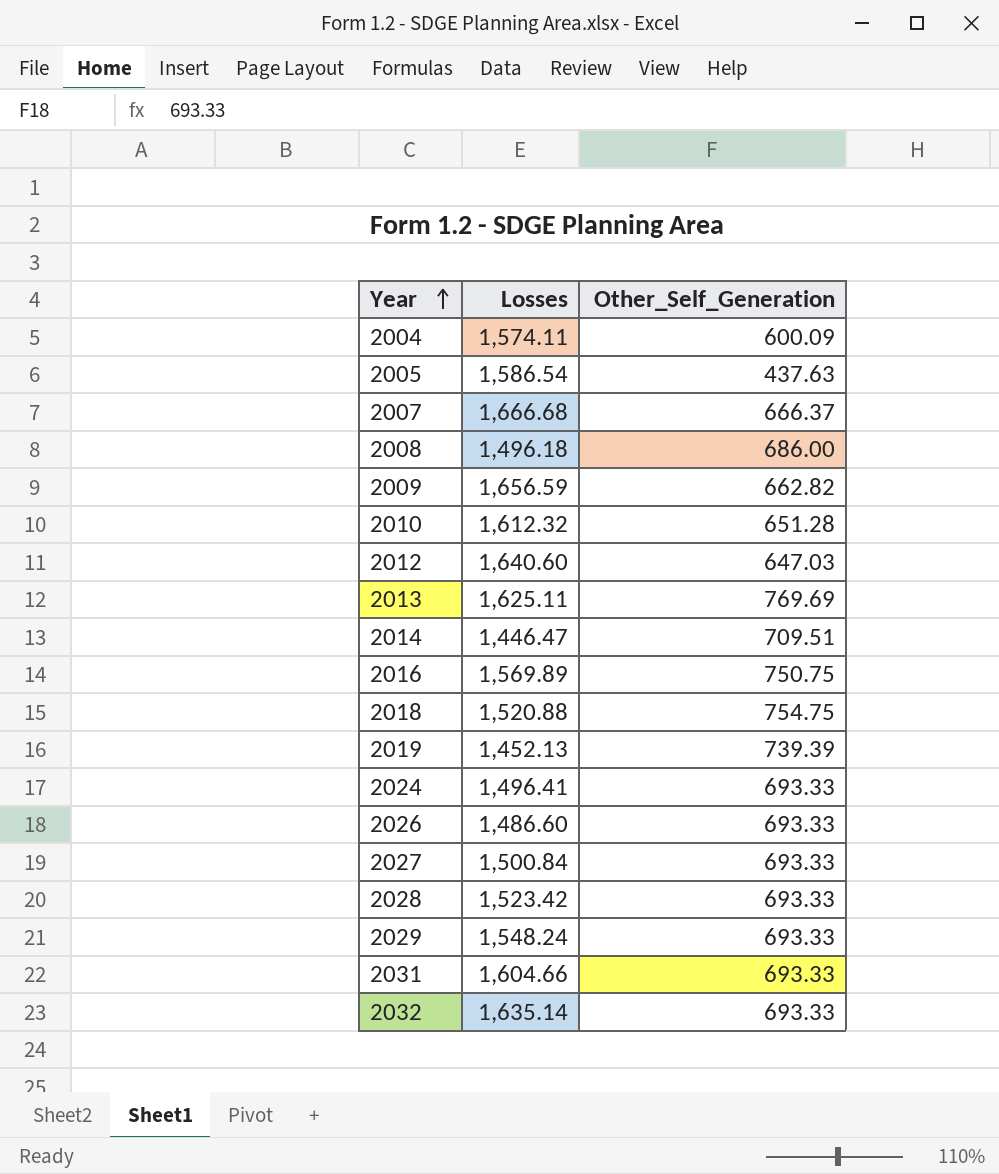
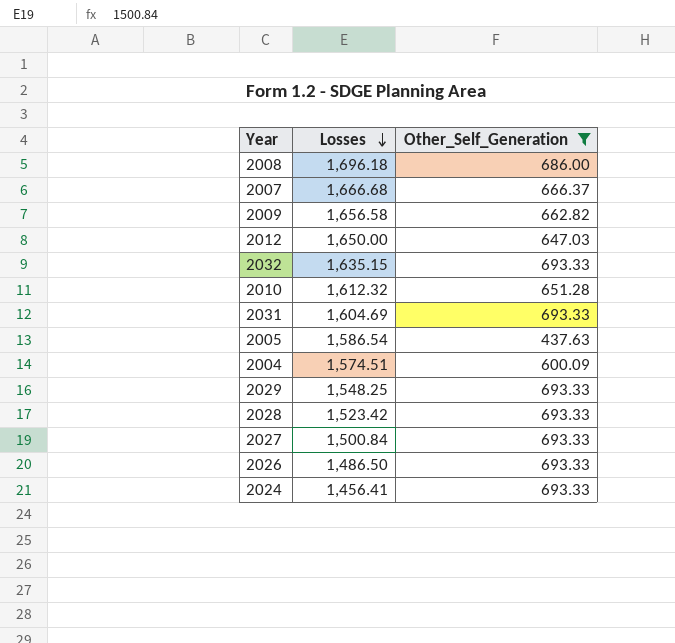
filter: none -> Other_Self_Generation <= 693.33
row order: Year ascending -> Losses descending
2008 | Losses: 1,496.18 -> 1,696.18
2009 | Losses: 1,656.59 -> 1,656.58
2012 | Losses: 1,640.60 -> 1,650.00
2032 | Losses: 1,635.14 -> 1,635.15
2031 | Losses: 1,604.66 -> 1,604.69
2004 | Losses: 1,574.11 -> 1,574.51
2029 | Losses: 1,548.24 -> 1,548.25
2026 | Losses: 1,486.60 -> 1,486.50
2024 | Losses: 1,496.41 -> 1,456.41

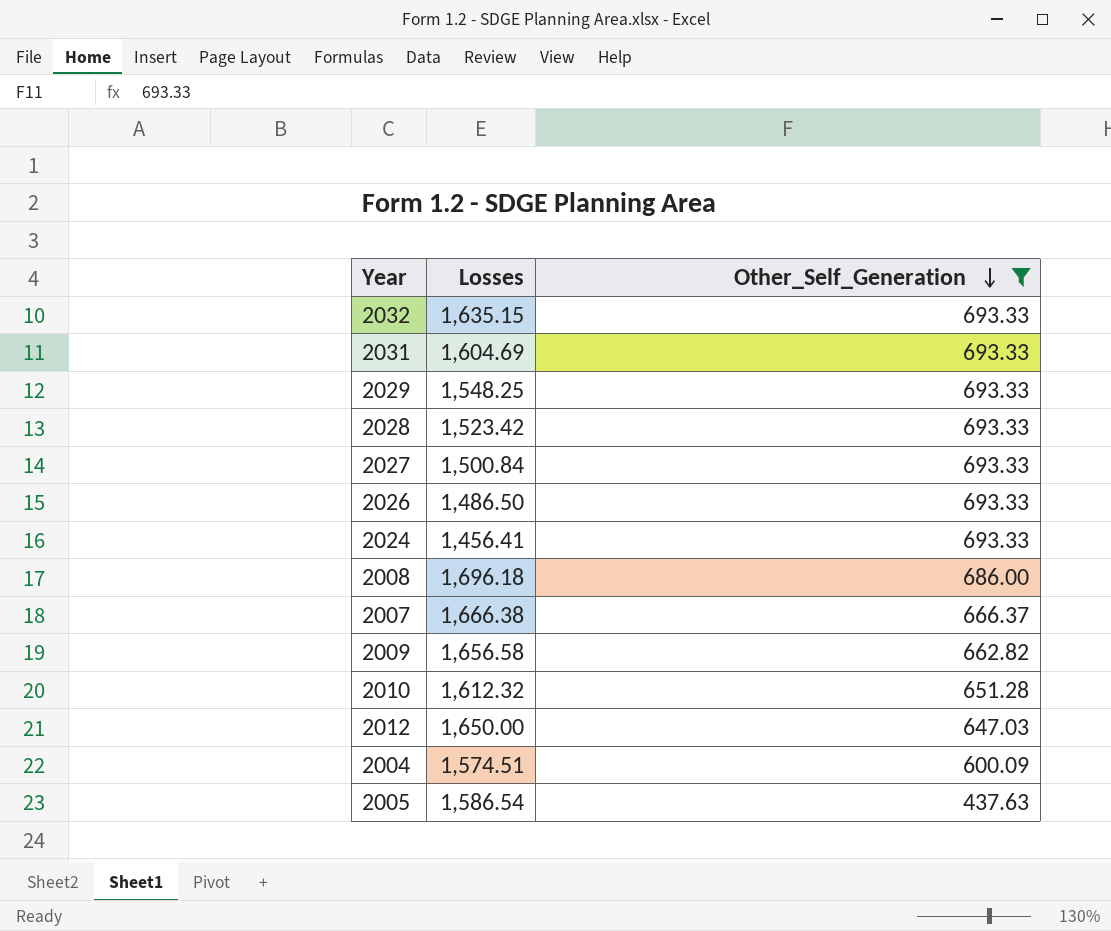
row order: Losses descending -> Other_Self_Generation descending
2007 | Losses: 1,666.68 -> 1,666.38

